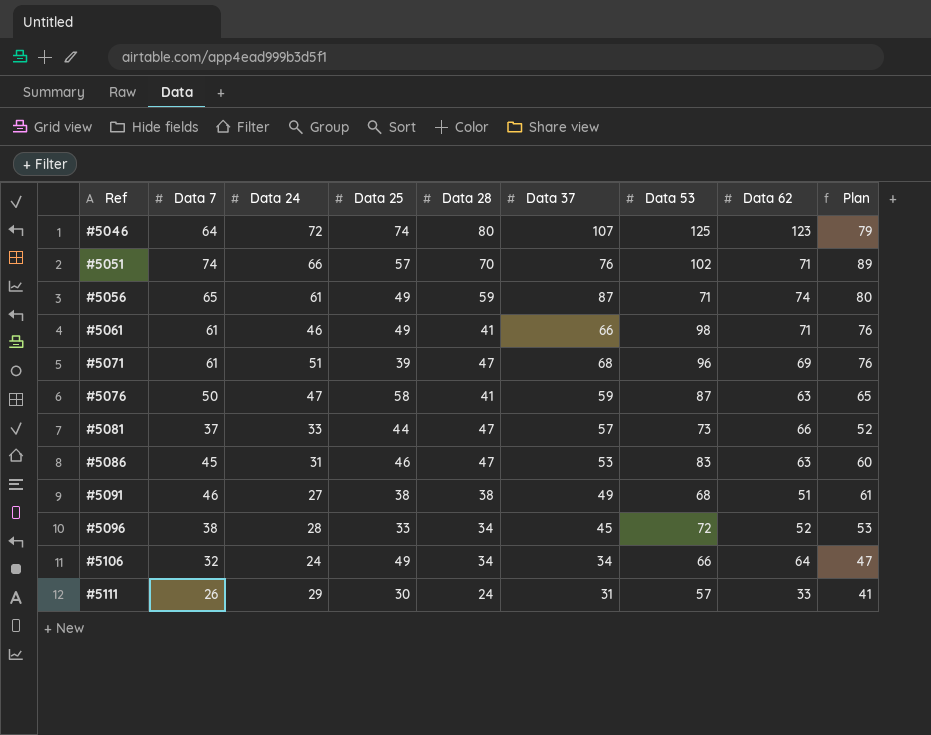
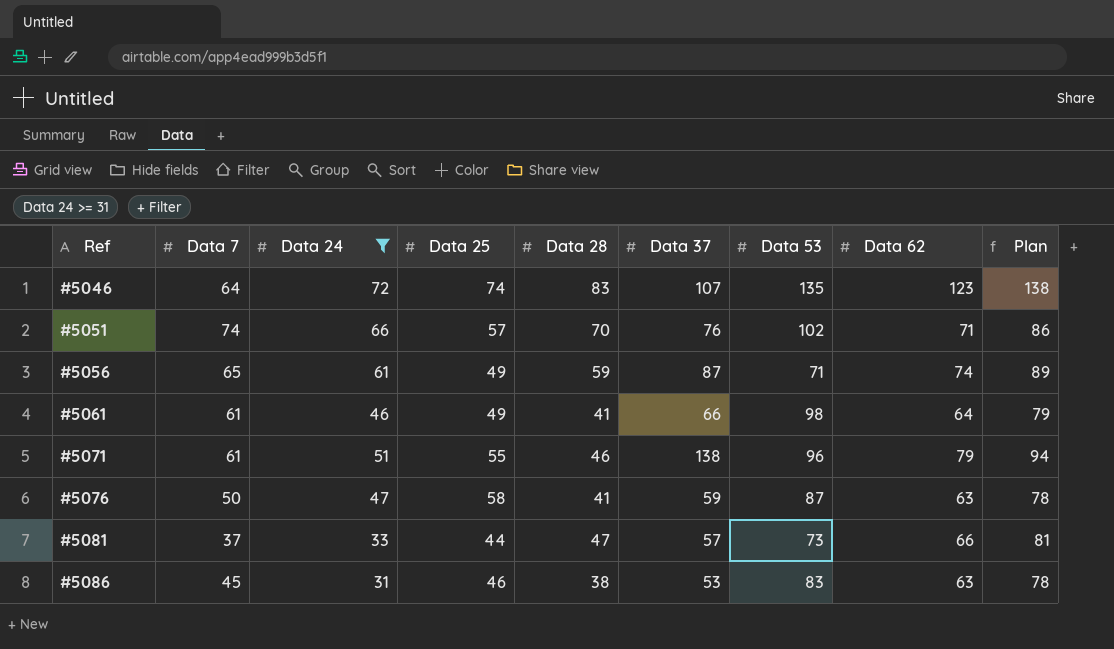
filter: none -> Data 24 >= 31
column Plan | formula: [Data 7] + 15 -> [Data 62] + 15
#5046 | Data 28: 80 -> 83
#5046 | Data 53: 125 -> 135
#5061 | Data 62: 71 -> 64
#5071 | Data 25: 39 -> 55
#5071 | Data 28: 47 -> 46
#5071 | Data 37: 68 -> 138
#5071 | Data 62: 69 -> 79
#5086 | Data 28: 47 -> 38

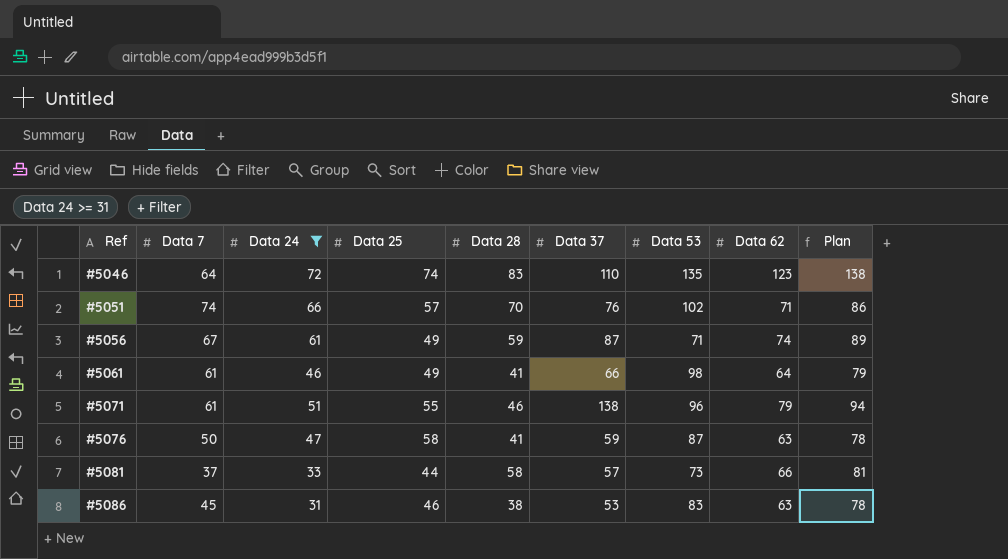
#5046 | Data 37: 107 -> 110
#5056 | Data 7: 65 -> 67
#5081 | Data 28: 47 -> 58

